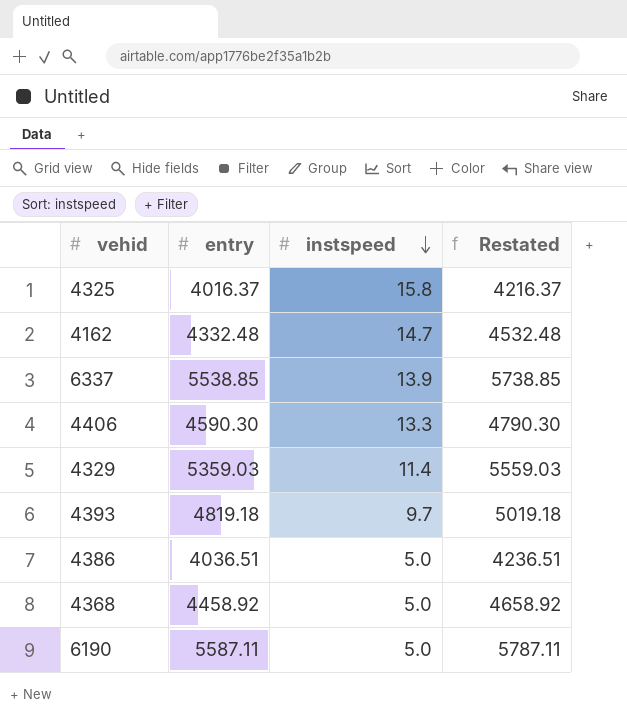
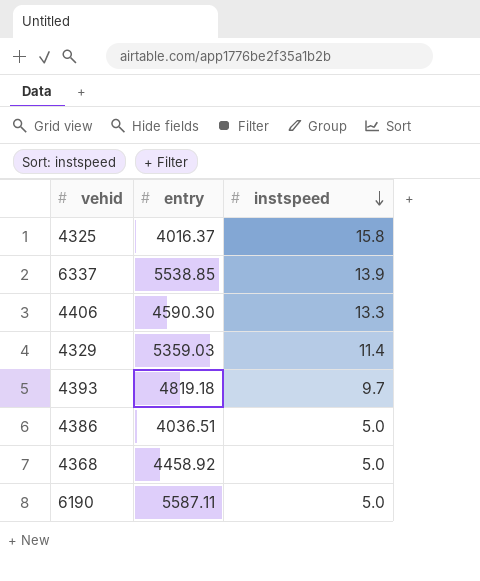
column Restated | formula: [entry] + 200 -> none
row 4162: 4332.48 | 14.7 | 4532.48 -> none

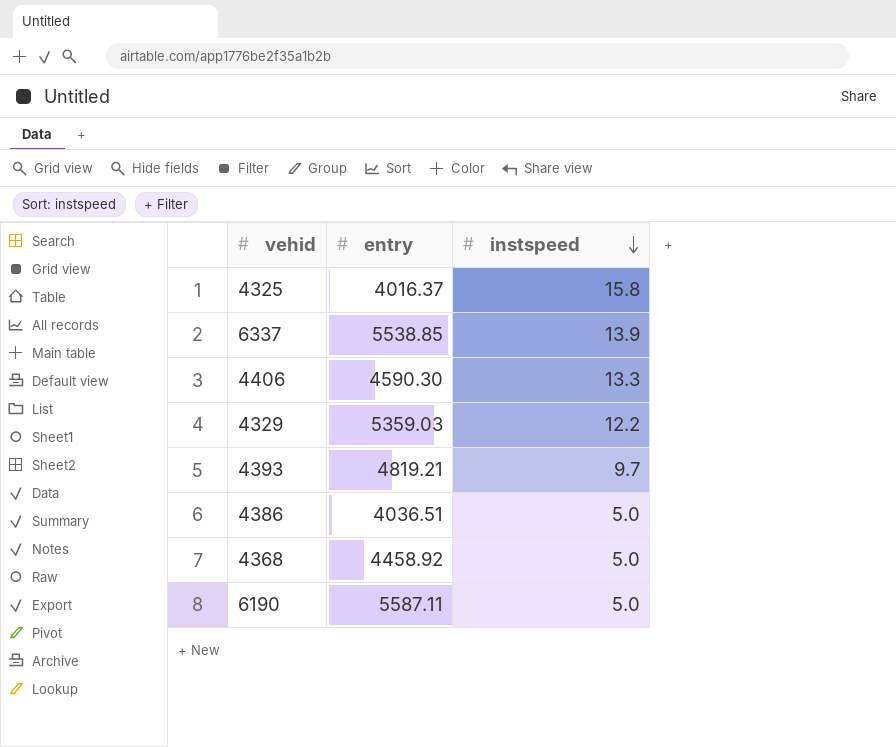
4329 | instspeed: 11.4 -> 12.2
4393 | entry: 4819.18 -> 4819.21

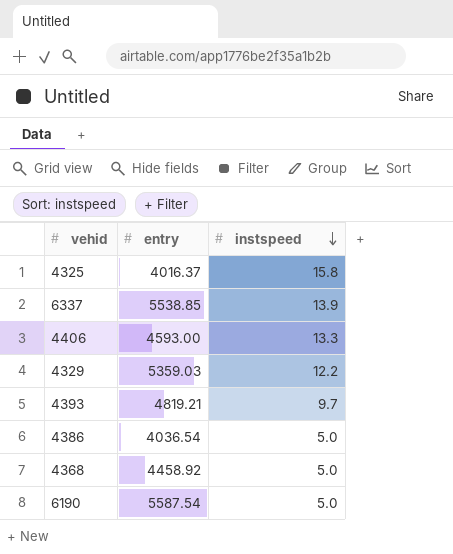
4406 | entry: 4590.30 -> 4593.00
4386 | entry: 4036.51 -> 4036.54
6190 | entry: 5587.11 -> 5587.54

